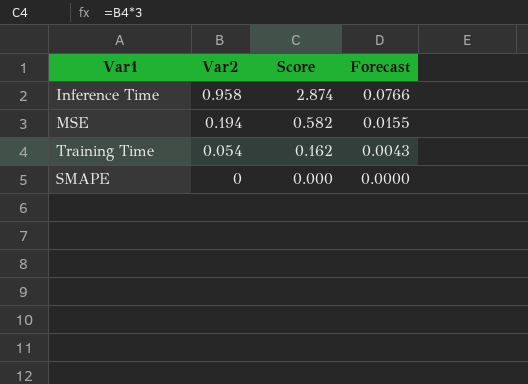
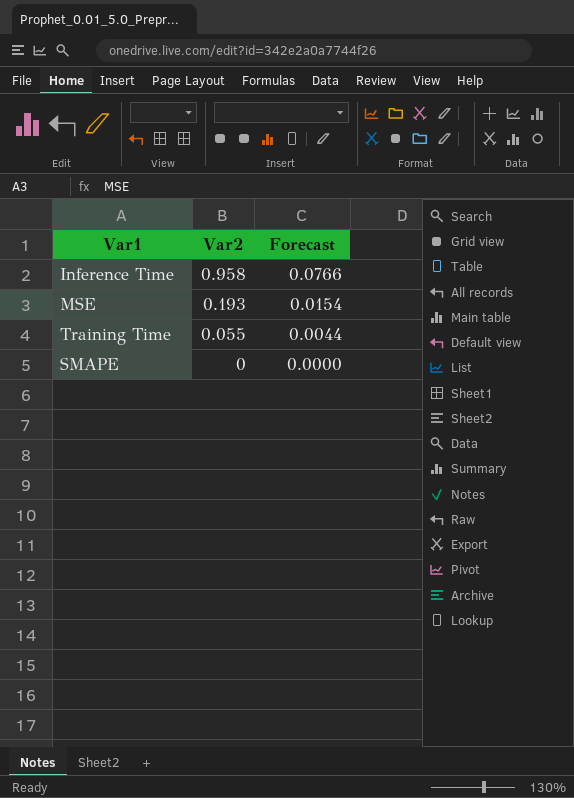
column Score | formula: [Var2] * 3 -> none
MSE | Var2: 0.194 -> 0.193
MSE | Forecast: 0.0155 -> 0.0154
Training Time | Var2: 0.054 -> 0.055
Training Time | Forecast: 0.0043 -> 0.0044

